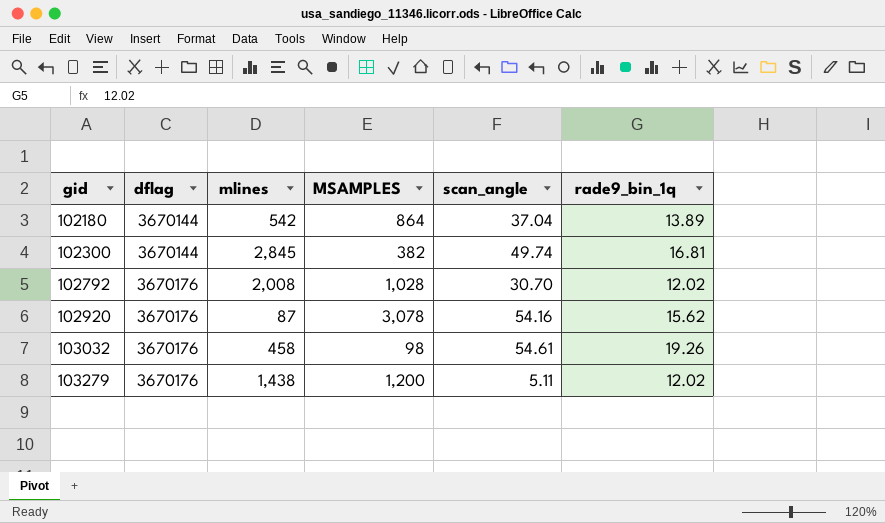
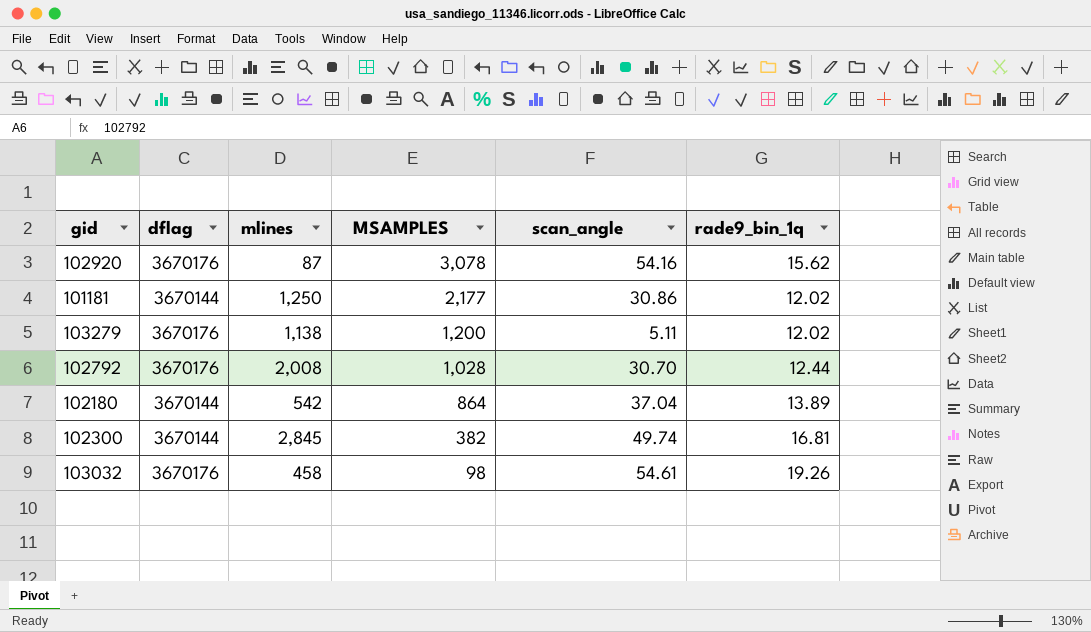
row order: gid ascending -> MSAMPLES descending
row 101181: none -> 3670144 | 1,250 | 2,177 | 30.86 | 12.02
103279 | mlines: 1,438 -> 1,138
102792 | rade9_bin_1q: 12.02 -> 12.44

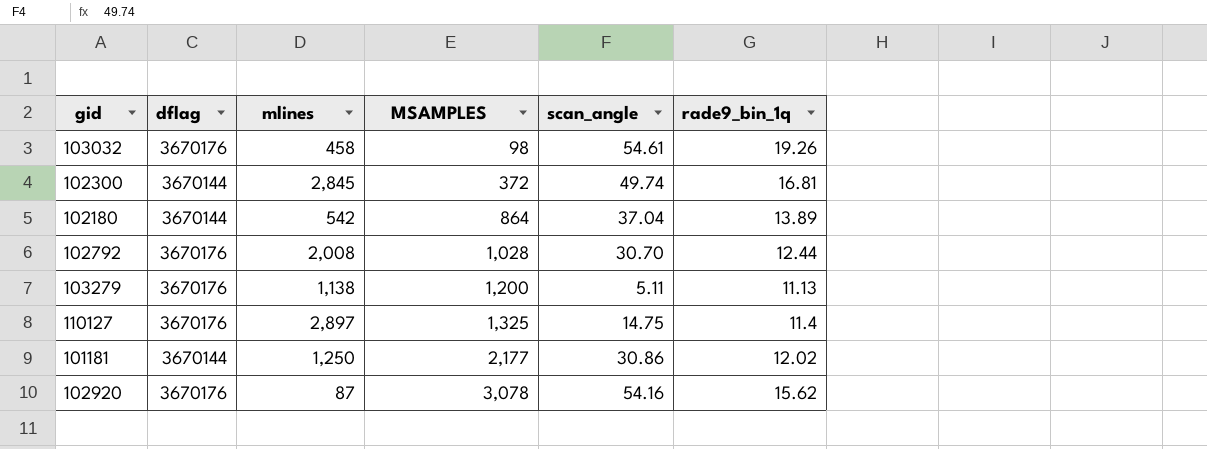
row order: MSAMPLES descending -> MSAMPLES ascending
102300 | MSAMPLES: 382 -> 372
103279 | rade9_bin_1q: 12.02 -> 11.13
row 110127: none -> 3670176 | 2,897 | 1,325 | 14.75 | 11.4

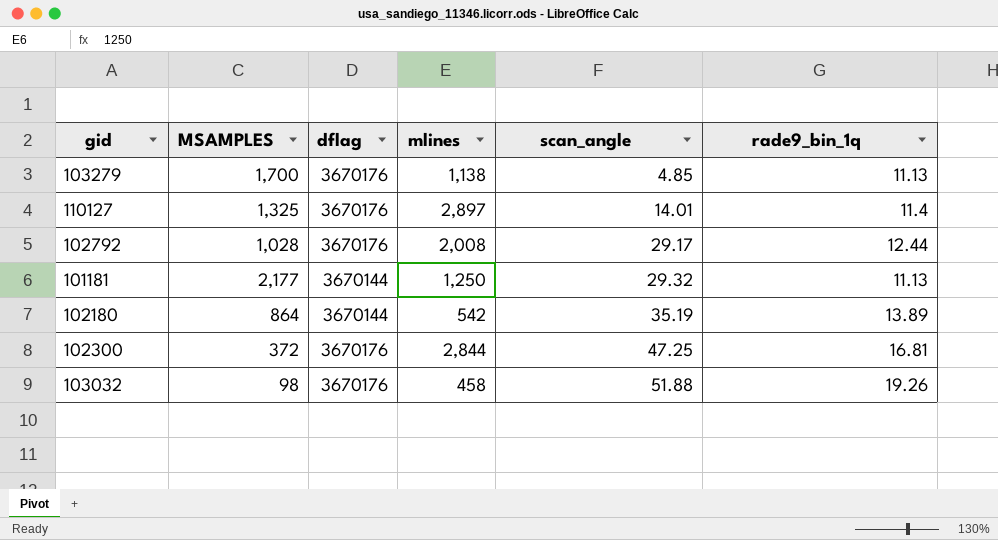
row order: MSAMPLES ascending -> scan_angle ascending
column MSAMPLES | position: 4 -> 2
row 102920: 3670176 | 87 | 3,078 | 54.16 | 15.62 -> none
103279 | MSAMPLES: 1,200 -> 1,700
103279 | scan_angle: 5.11 -> 4.85
110127 | scan_angle: 14.75 -> 14.01
102792 | scan_angle: 30.70 -> 29.17
101181 | scan_angle: 30.86 -> 29.32
101181 | rade9_bin_1q: 12.02 -> 11.13
102180 | scan_angle: 37.04 -> 35.19
102300 | dflag: 3670144 -> 3670176
102300 | mlines: 2,845 -> 2,844
102300 | scan_angle: 49.74 -> 47.25
103032 | scan_angle: 54.61 -> 51.88

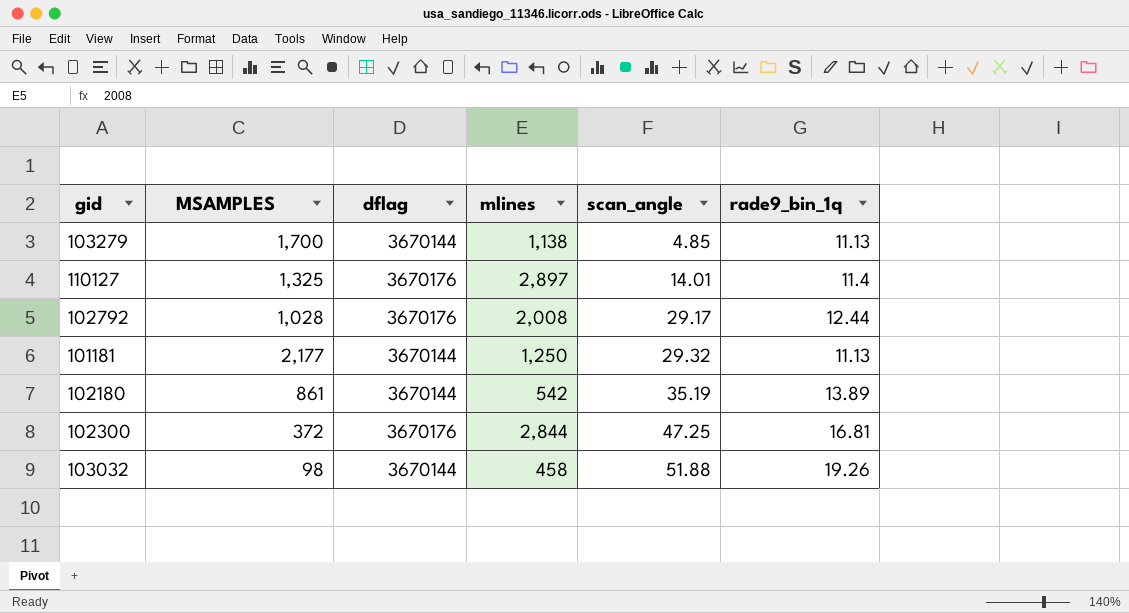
103279 | dflag: 3670176 -> 3670144
102180 | MSAMPLES: 864 -> 861
103032 | dflag: 3670176 -> 3670144

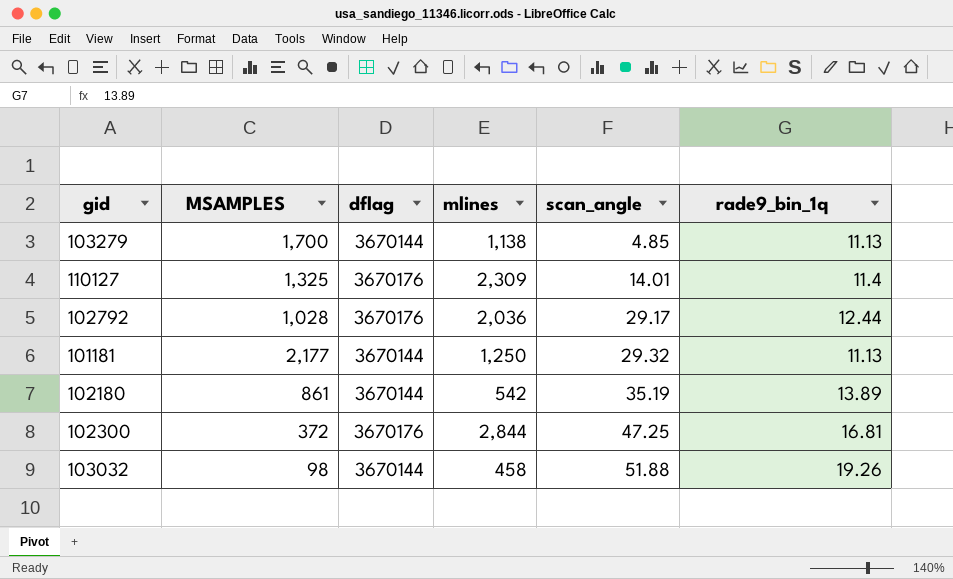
110127 | mlines: 2,897 -> 2,309
102792 | mlines: 2,008 -> 2,036

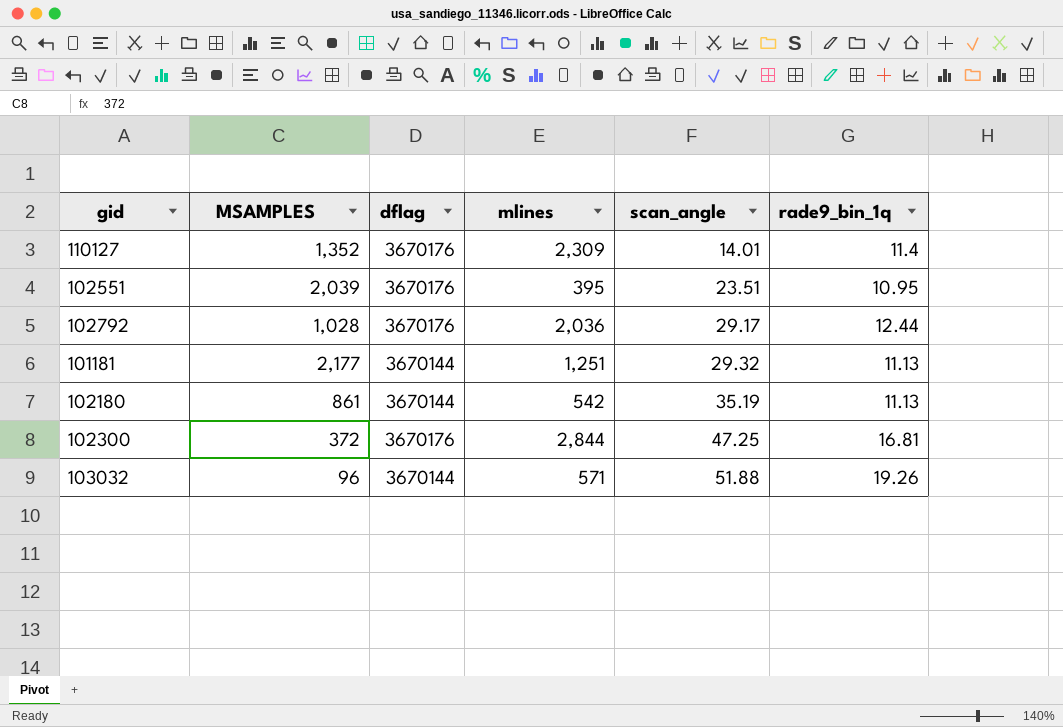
row 103279: 1,700 | 3670144 | 1,138 | 4.85 | 11.13 -> none
110127 | MSAMPLES: 1,325 -> 1,352
row 102551: none -> 2,039 | 3670176 | 395 | 23.51 | 10.95
101181 | mlines: 1,250 -> 1,251
102180 | rade9_bin_1q: 13.89 -> 11.13
103032 | MSAMPLES: 98 -> 96
103032 | mlines: 458 -> 571

